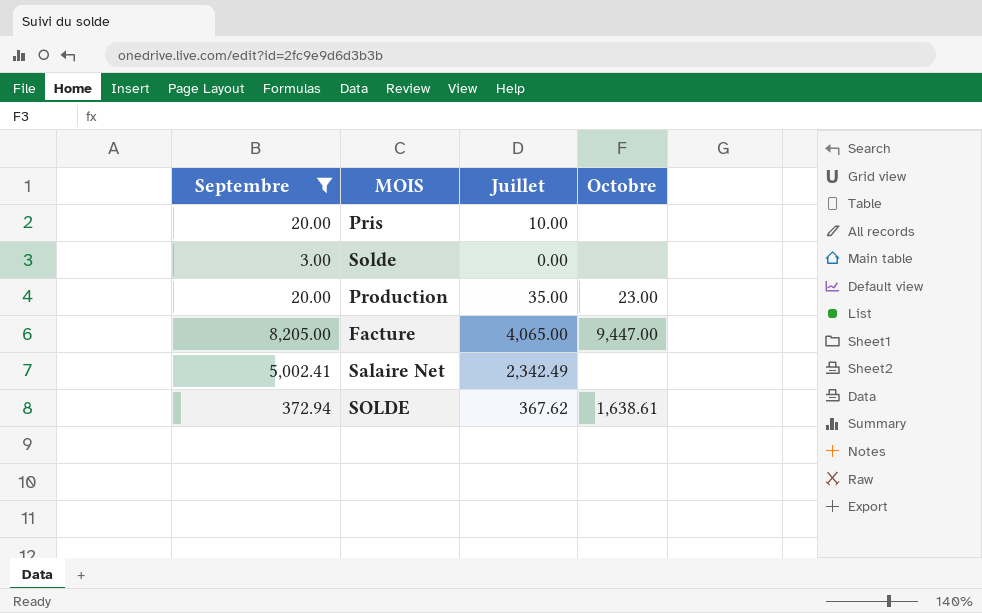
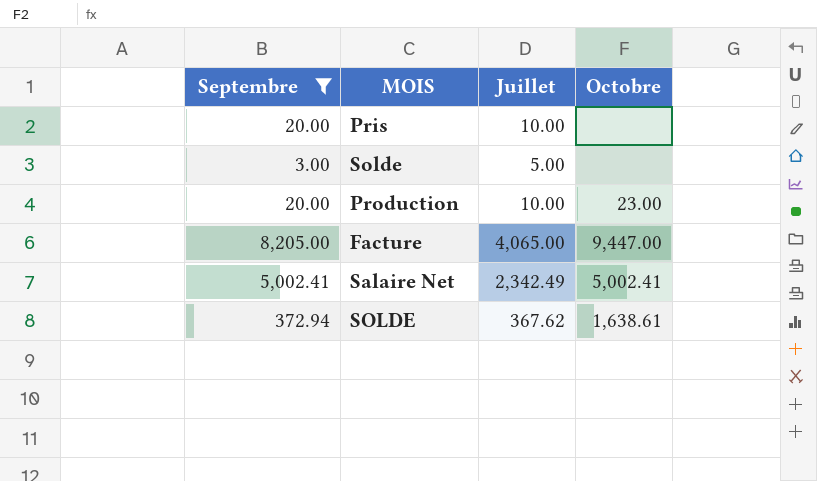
Solde | Juillet: 0.00 -> 5.00
Production | Juillet: 35.00 -> 10.00
Salaire Net | Octobre: none -> 5,002.41

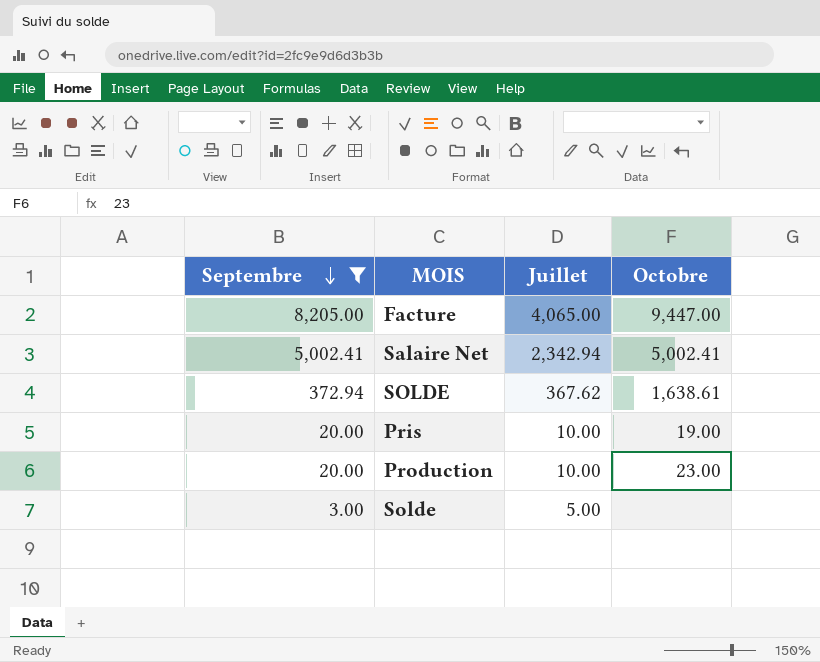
row order: none -> Septembre descending
Salaire Net | Juillet: 2,342.49 -> 2,342.94
Pris | Octobre: none -> 19.00

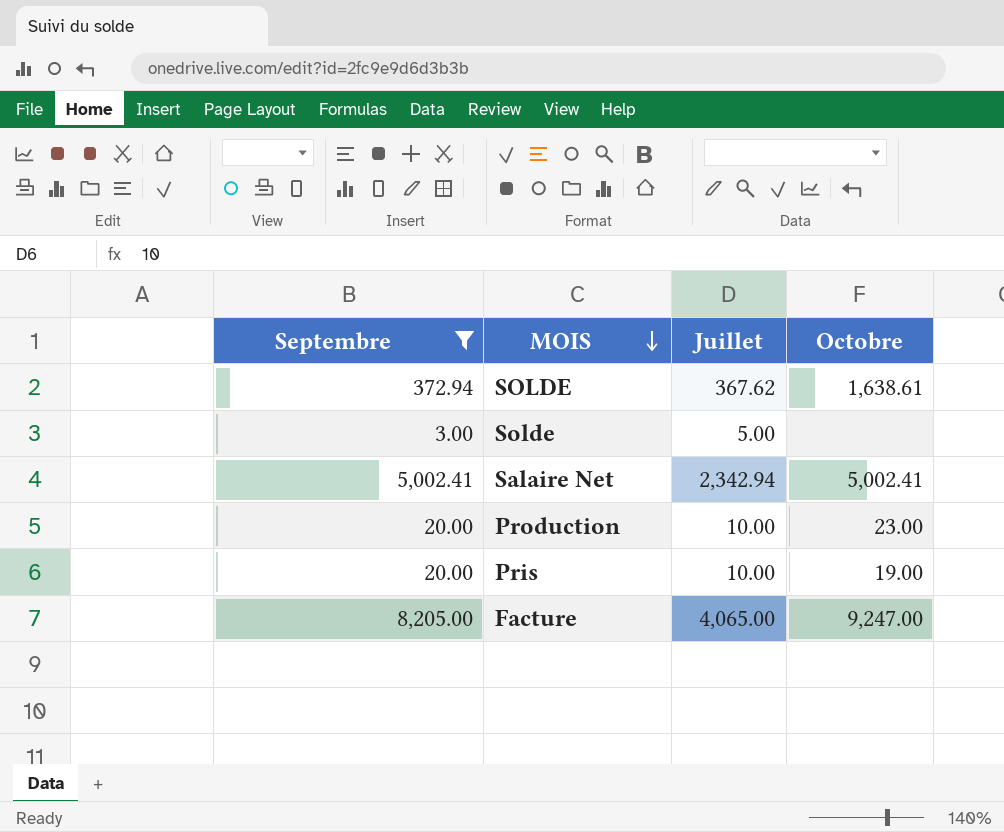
row order: Septembre descending -> MOIS descending
Facture | Octobre: 9,447.00 -> 9,247.00

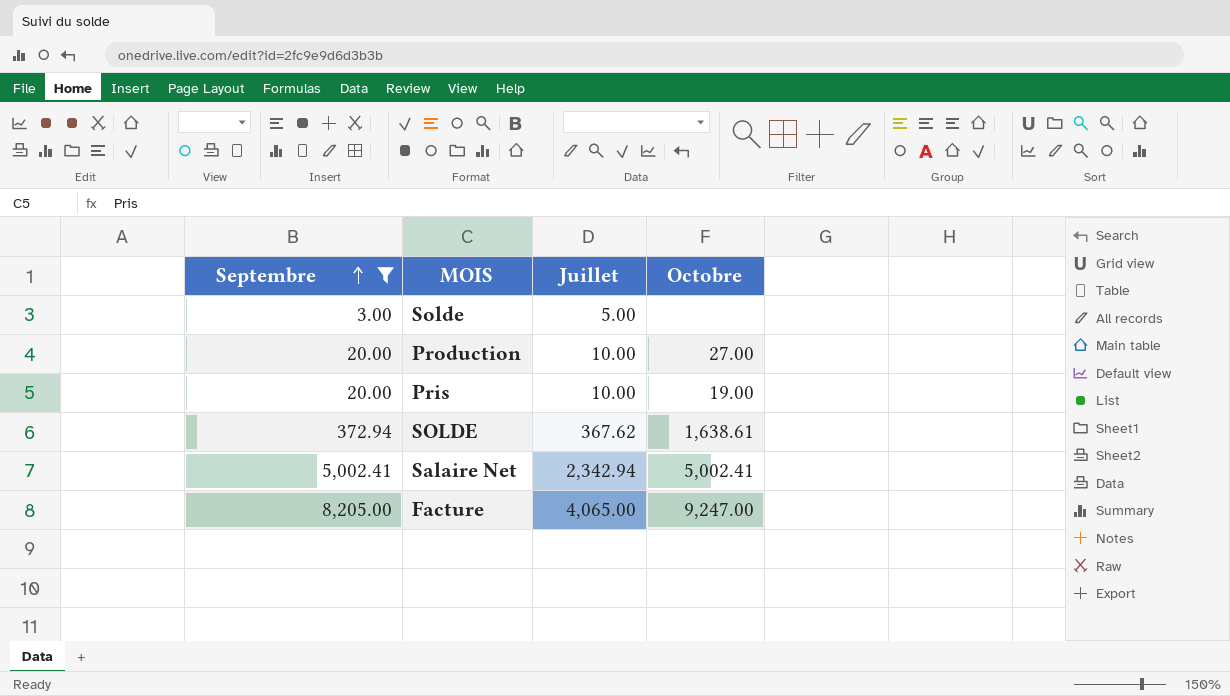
row order: MOIS descending -> Septembre ascending
Production | Octobre: 23.00 -> 27.00

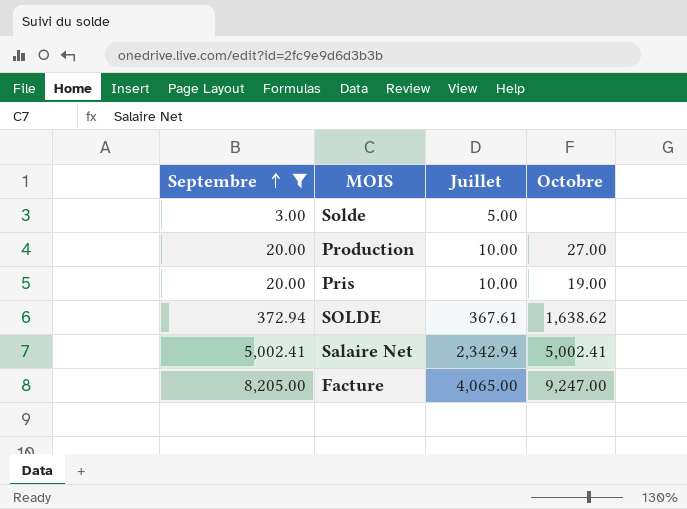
SOLDE | Juillet: 367.62 -> 367.61
SOLDE | Octobre: 1,638.61 -> 1,638.62

